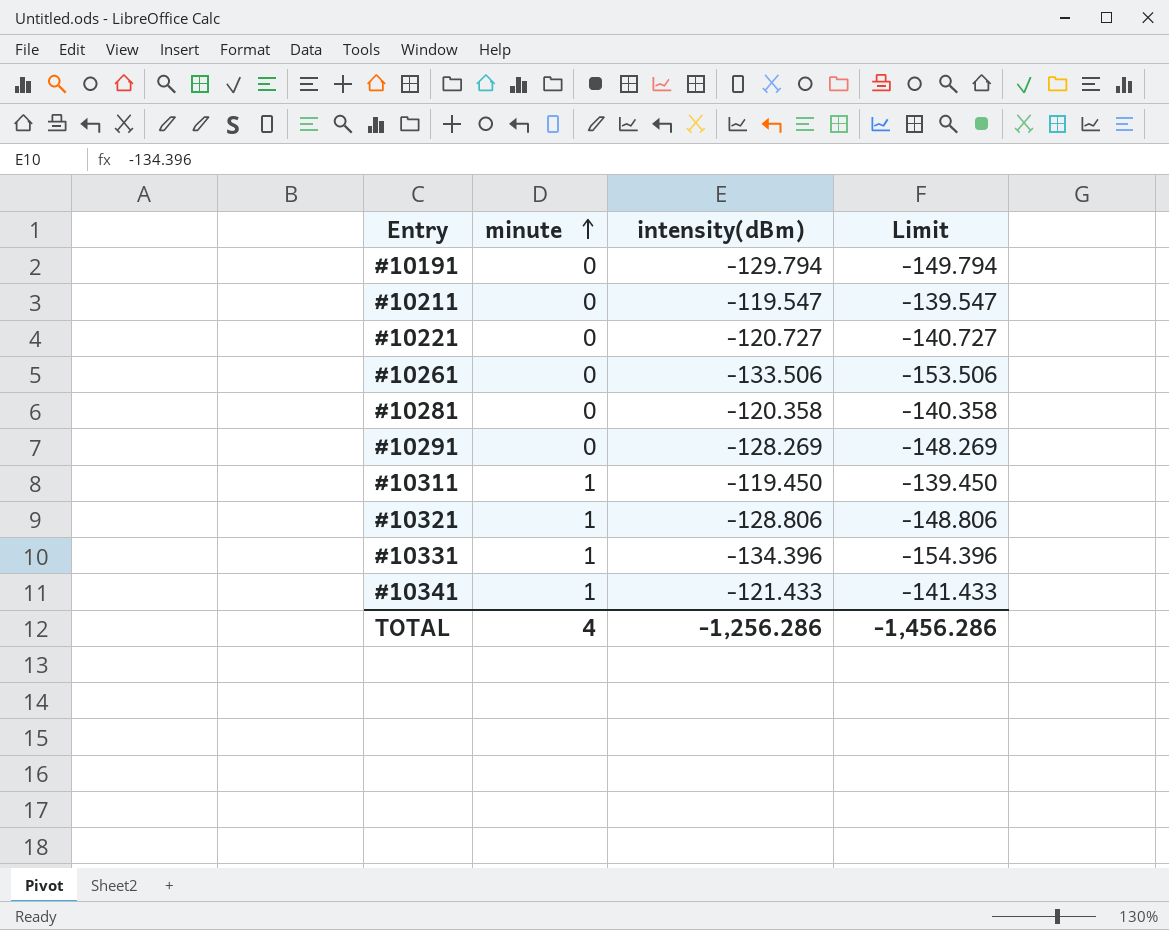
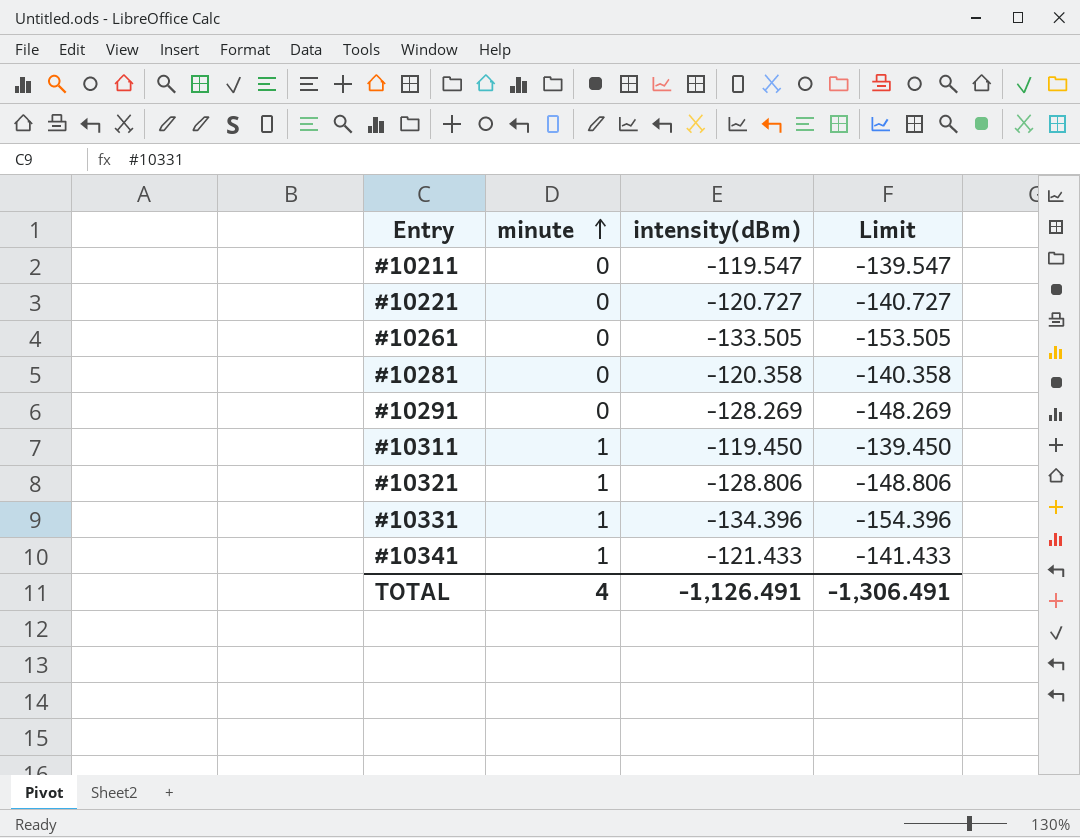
row #10191: 0 | -129.794 | -149.794 -> none
#10261 | intensity(dBm): -133.506 -> -133.505
#10261 | Limit: -153.506 -> -153.505
TOTAL | intensity(dBm): -1,256.286 -> -1,126.491
TOTAL | Limit: -1,456.286 -> -1,306.491

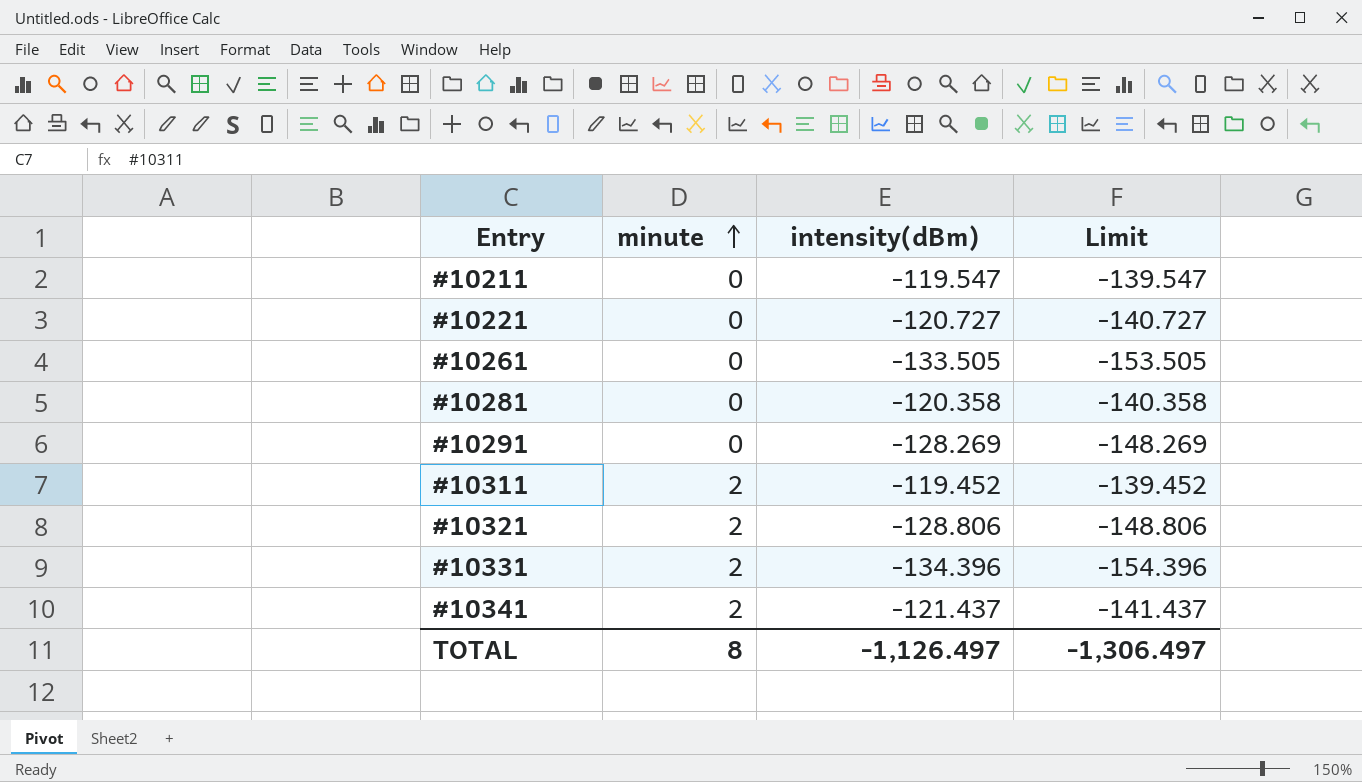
#10311 | minute: 1 -> 2
#10311 | intensity(dBm): -119.450 -> -119.452
#10311 | Limit: -139.450 -> -139.452
#10321 | minute: 1 -> 2
#10331 | minute: 1 -> 2
#10341 | minute: 1 -> 2
#10341 | intensity(dBm): -121.433 -> -121.437
#10341 | Limit: -141.433 -> -141.437
TOTAL | minute: 4 -> 8
TOTAL | intensity(dBm): -1,126.491 -> -1,126.497
TOTAL | Limit: -1,306.491 -> -1,306.497

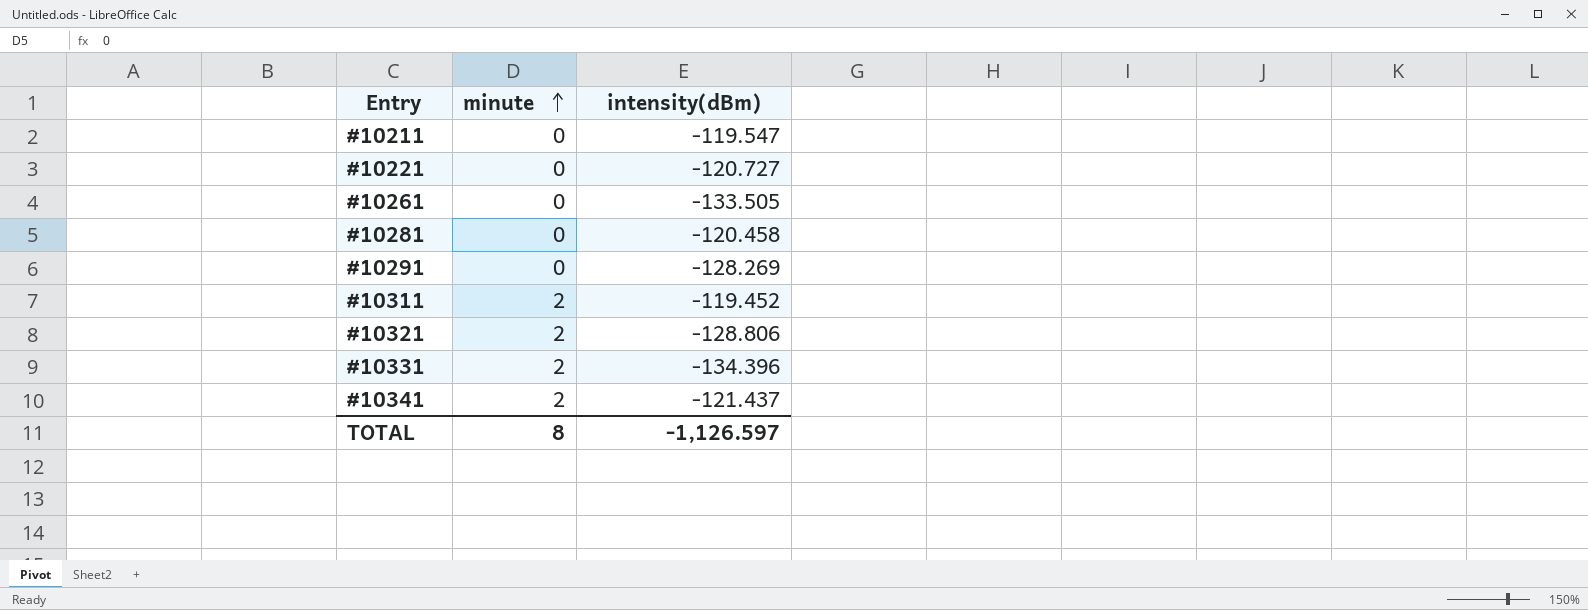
column Limit | formula: [intensity(dBm)] - 20 -> none
#10281 | intensity(dBm): -120.358 -> -120.458
TOTAL | intensity(dBm): -1,126.497 -> -1,126.597

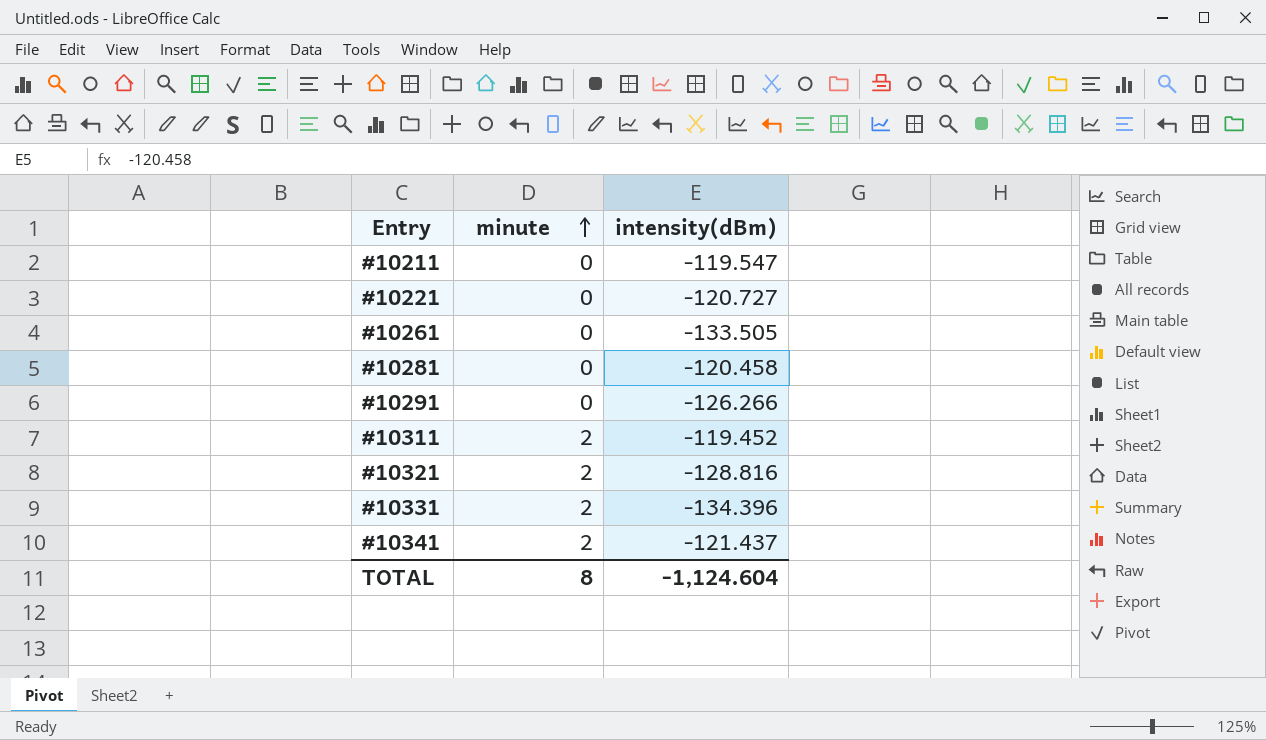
#10291 | intensity(dBm): -128.269 -> -126.266
#10321 | intensity(dBm): -128.806 -> -128.816
TOTAL | intensity(dBm): -1,126.597 -> -1,124.604

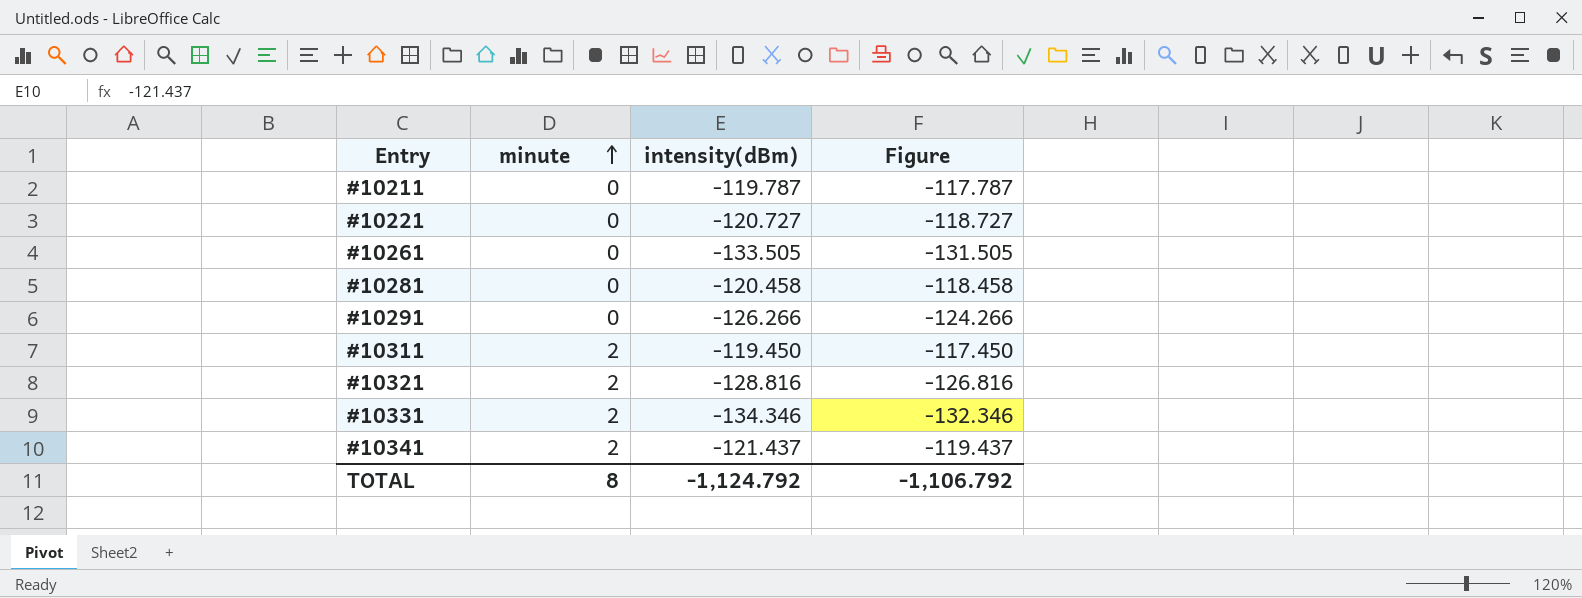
column Figure | formula: none -> [intensity(dBm)] + 2
#10211 | intensity(dBm): -119.547 -> -119.787
#10311 | intensity(dBm): -119.452 -> -119.450
#10331 | intensity(dBm): -134.396 -> -134.346
TOTAL | intensity(dBm): -1,124.604 -> -1,124.792

